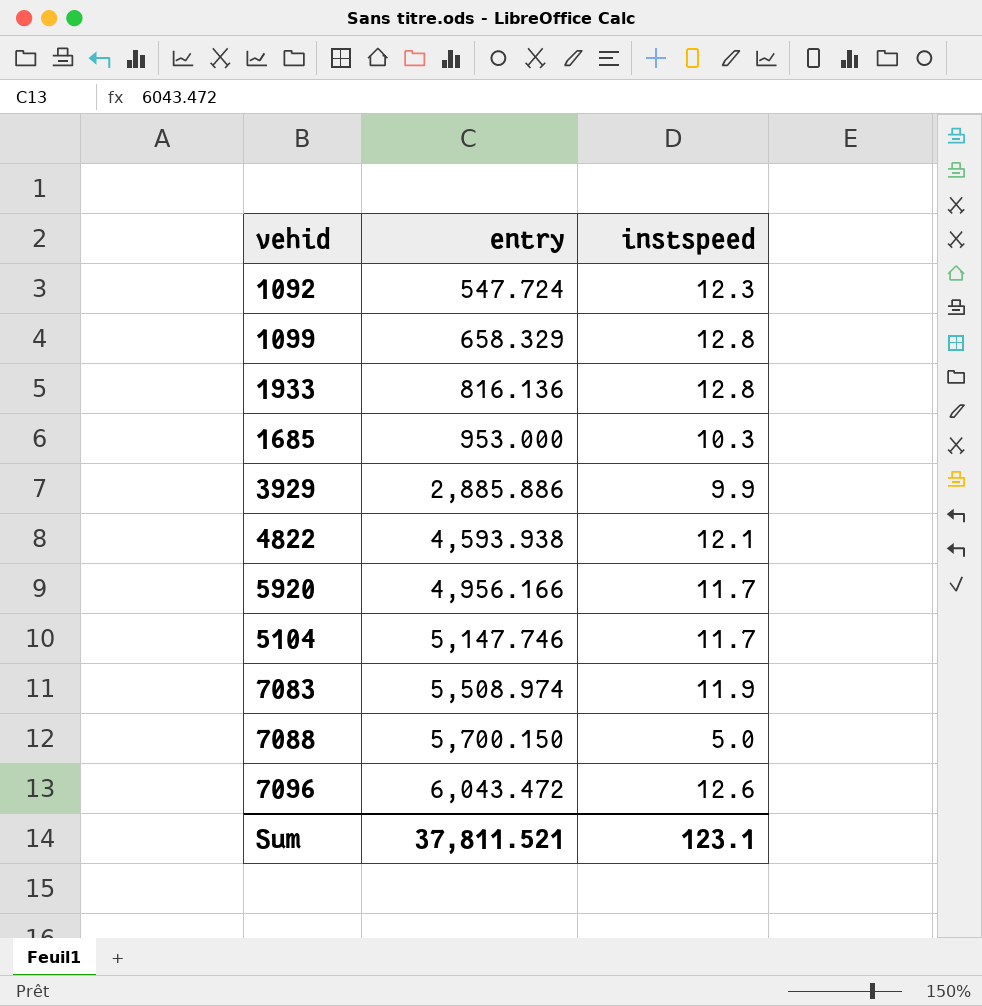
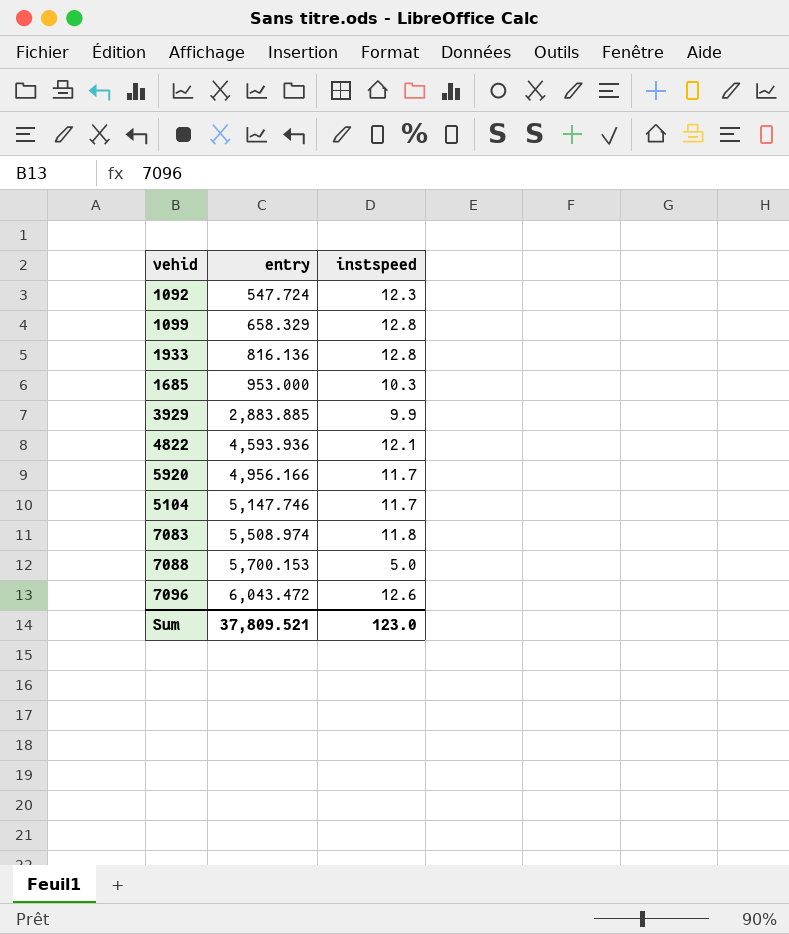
3929 | entry: 2,885.886 -> 2,883.885
4822 | entry: 4,593.938 -> 4,593.936
7083 | instspeed: 11.9 -> 11.8
7088 | entry: 5,700.150 -> 5,700.153
Sum | entry: 37,811.521 -> 37,809.521
Sum | instspeed: 123.1 -> 123.0

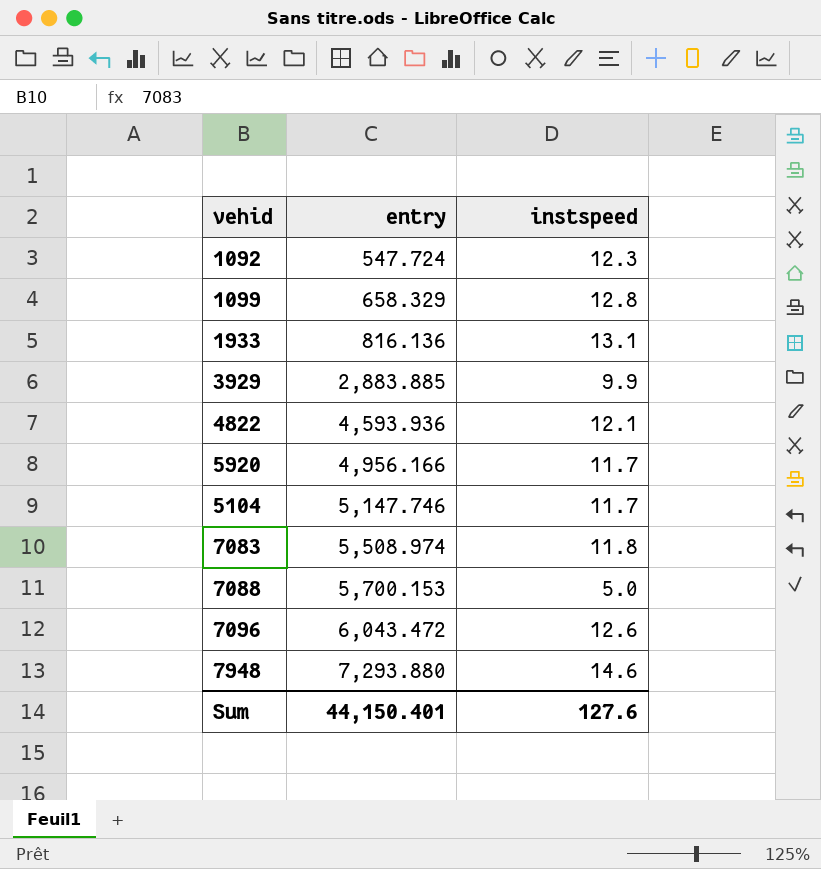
row 1685: 953.000 | 10.3 -> none
1933 | instspeed: 12.8 -> 13.1
row 7948: none -> 7,293.880 | 14.6
Sum | entry: 37,809.521 -> 44,150.401
Sum | instspeed: 123.0 -> 127.6

